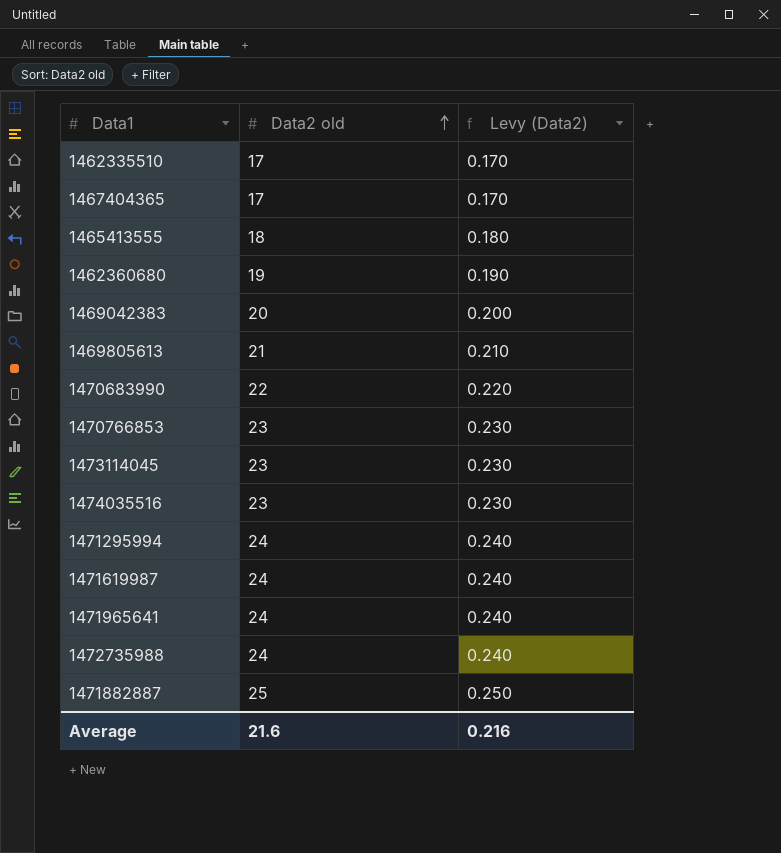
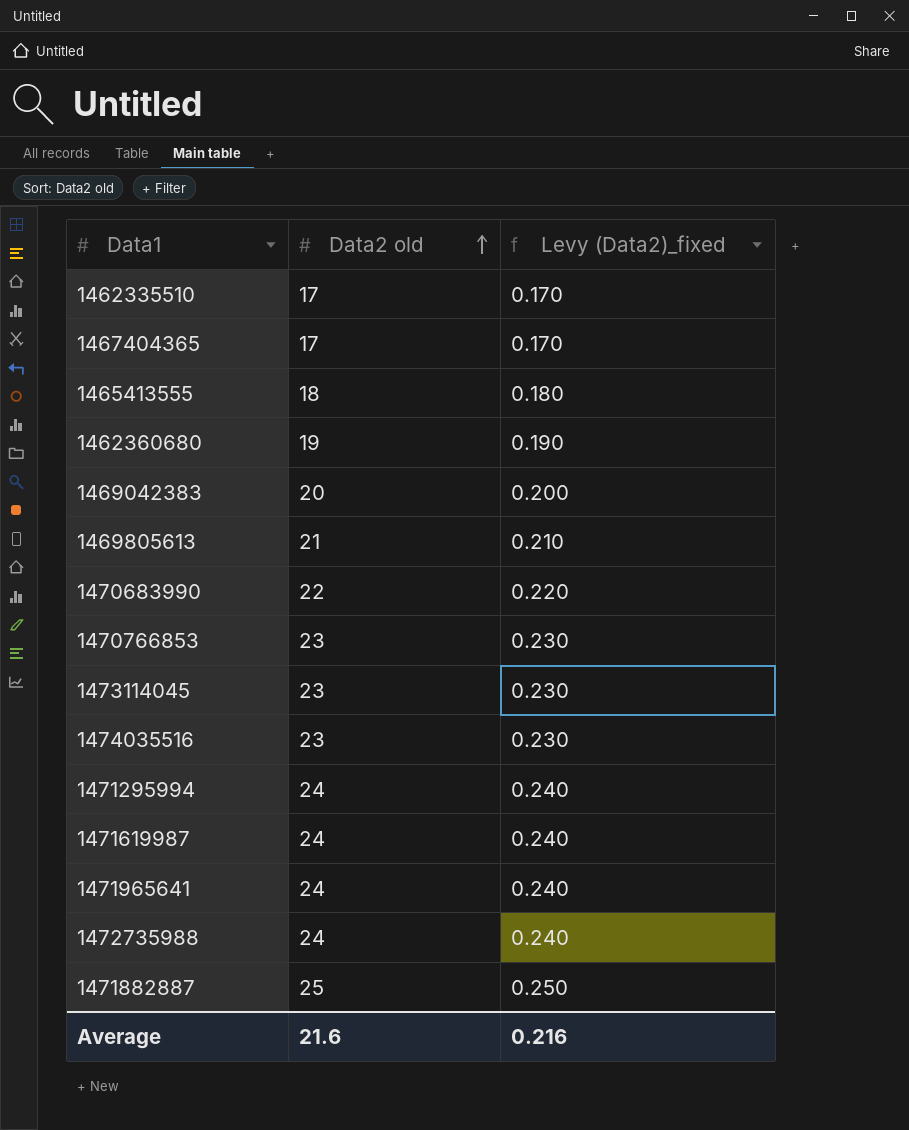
column name: Levy (Data2) -> Levy (Data2)_fixed

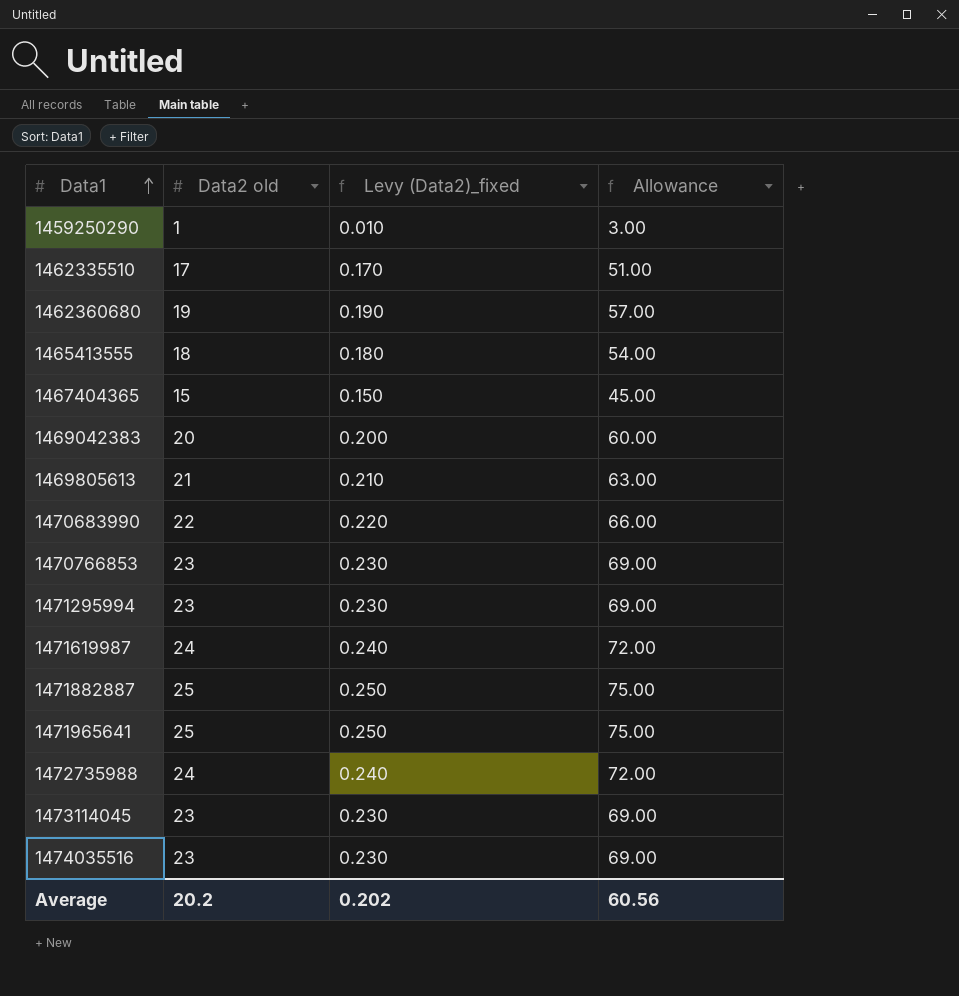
row order: Data2 old ascending -> Data1 ascending
column Allowance | formula: none -> [Data2 old] * 3
row 1459250290: none -> 1 | 0.010 | 3.00
1467404365 | Data2 old: 17 -> 15
1467404365 | Levy (Data2)_fixed: 0.170 -> 0.150
1471295994 | Data2 old: 24 -> 23
1471295994 | Levy (Data2)_fixed: 0.240 -> 0.230
1471965641 | Data2 old: 24 -> 25
1471965641 | Levy (Data2)_fixed: 0.240 -> 0.250
Average | Data2 old: 21.6 -> 20.2
Average | Levy (Data2)_fixed: 0.216 -> 0.202

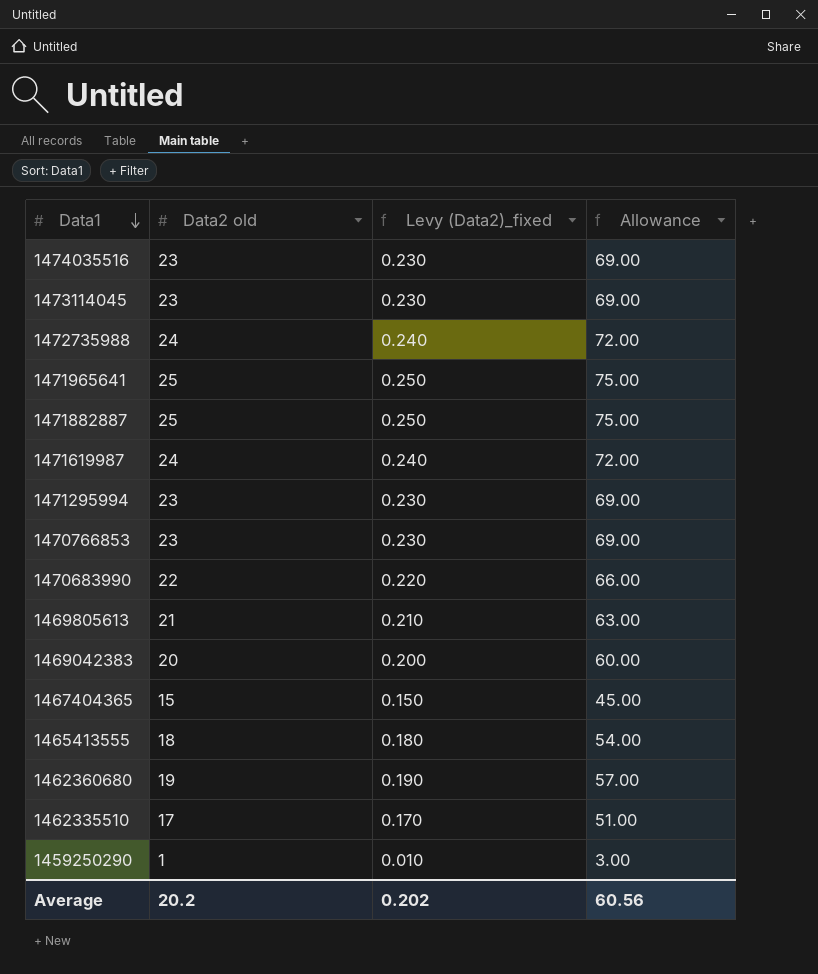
row order: Data1 ascending -> Data1 descending

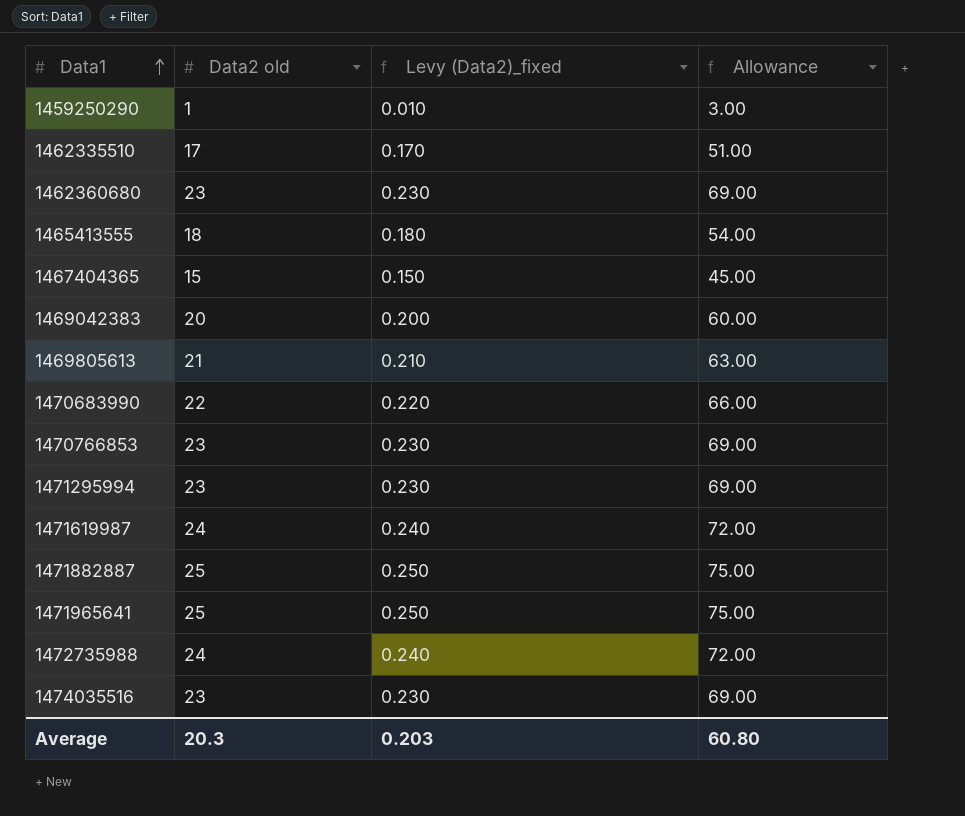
row order: Data1 descending -> Data1 ascending
row 1473114045: 23 | 0.230 | 69.00 -> none
1462360680 | Data2 old: 19 -> 23
1462360680 | Levy (Data2)_fixed: 0.190 -> 0.230
1462360680 | Allowance: 57.00 -> 69.00
Average | Data2 old: 20.2 -> 20.3
Average | Levy (Data2)_fixed: 0.202 -> 0.203
Average | Allowance: 60.56 -> 60.80

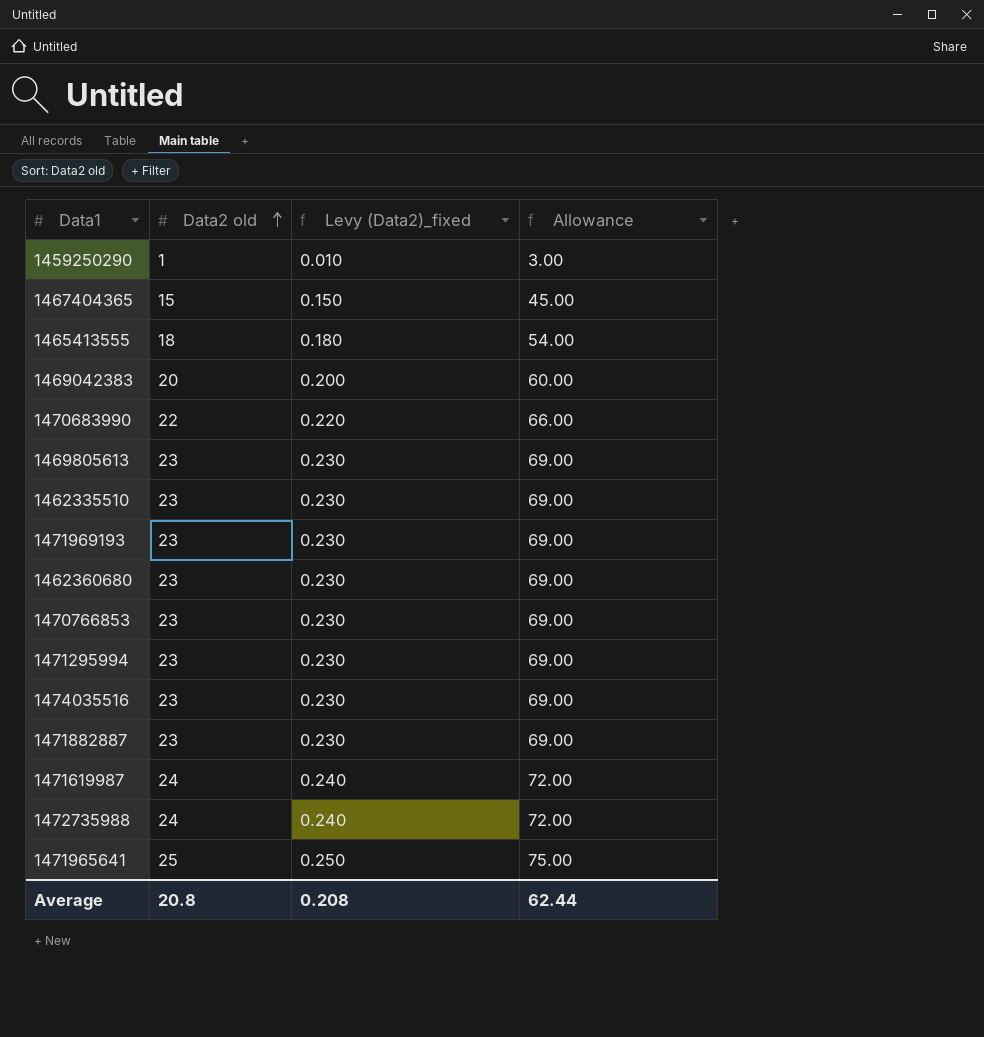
row order: Data1 ascending -> Data2 old ascending
1469805613 | Data2 old: 21 -> 23
1469805613 | Levy (Data2)_fixed: 0.210 -> 0.230
1469805613 | Allowance: 63.00 -> 69.00
1462335510 | Data2 old: 17 -> 23
1462335510 | Levy (Data2)_fixed: 0.170 -> 0.230
1462335510 | Allowance: 51.00 -> 69.00
row 1471969193: none -> 23 | 0.230 | 69.00
1471882887 | Data2 old: 25 -> 23
1471882887 | Levy (Data2)_fixed: 0.250 -> 0.230
1471882887 | Allowance: 75.00 -> 69.00
Average | Data2 old: 20.3 -> 20.8
Average | Levy (Data2)_fixed: 0.203 -> 0.208
Average | Allowance: 60.80 -> 62.44

